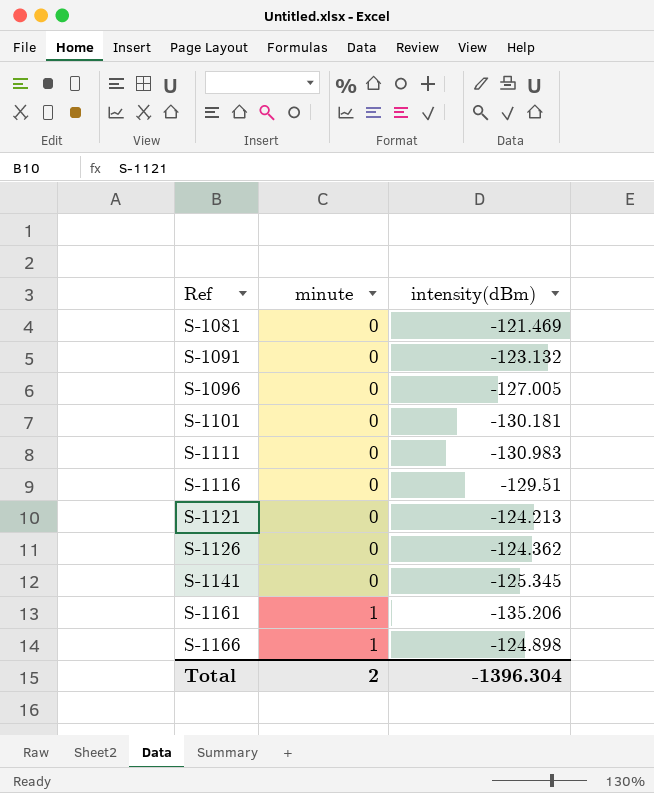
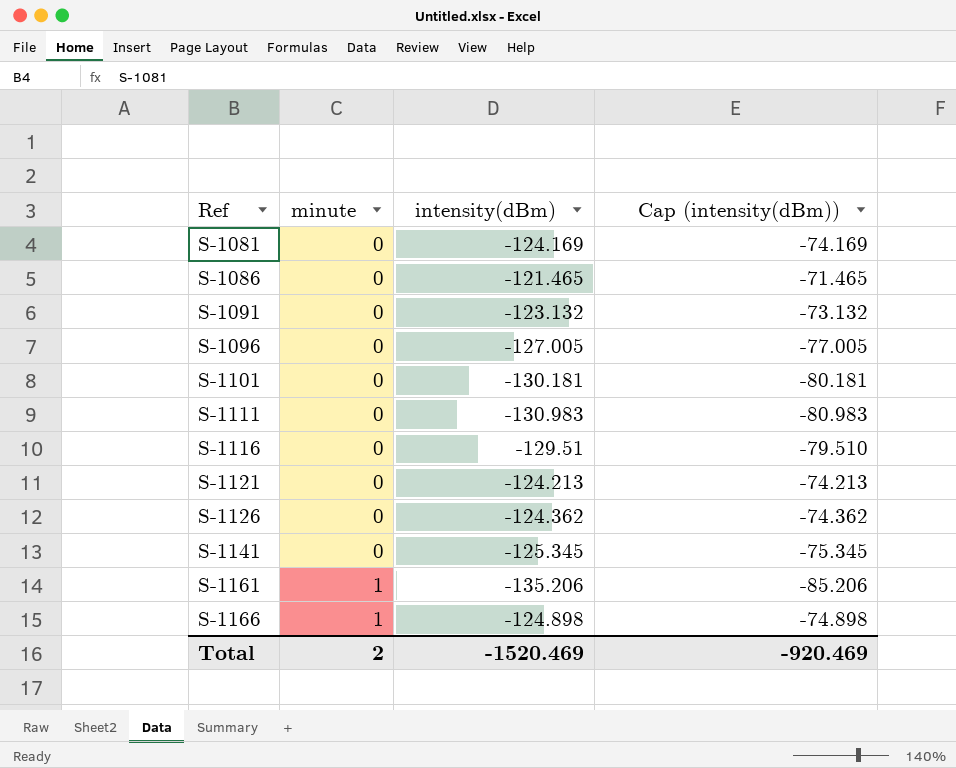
column Cap (intensity(dBm)) | formula: none -> [intensity(dBm)] + 50
S-1081 | intensity(dBm): -121.469 -> -124.169
row S-1086: none -> 0 | -121.465 | -71.465
Total | intensity(dBm): -1396.304 -> -1520.469

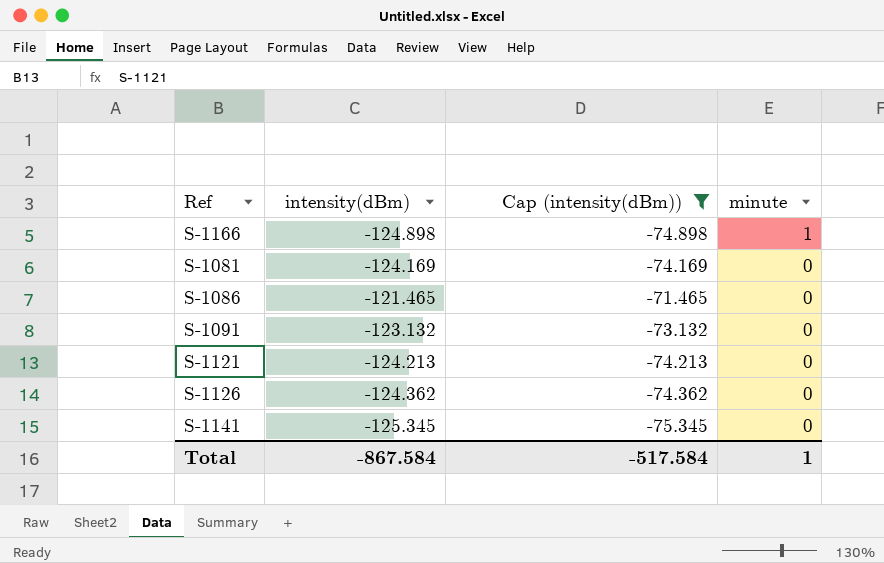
filter: none -> Cap (intensity(dBm)) >= -75.345
row order: Ref ascending -> minute descending
column minute | position: 2 -> 4
Total | intensity(dBm): -1520.469 -> -867.584
Total | Cap (intensity(dBm)): -920.469 -> -517.584
Total | minute: 2 -> 1

